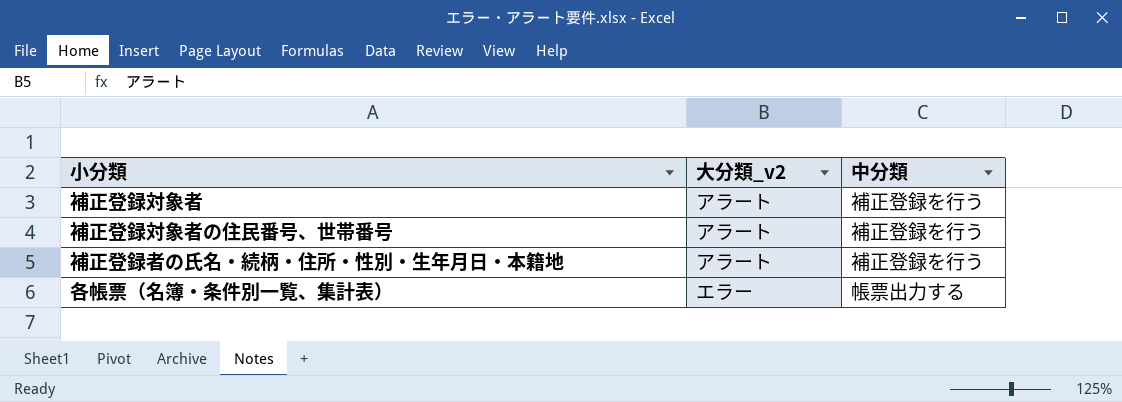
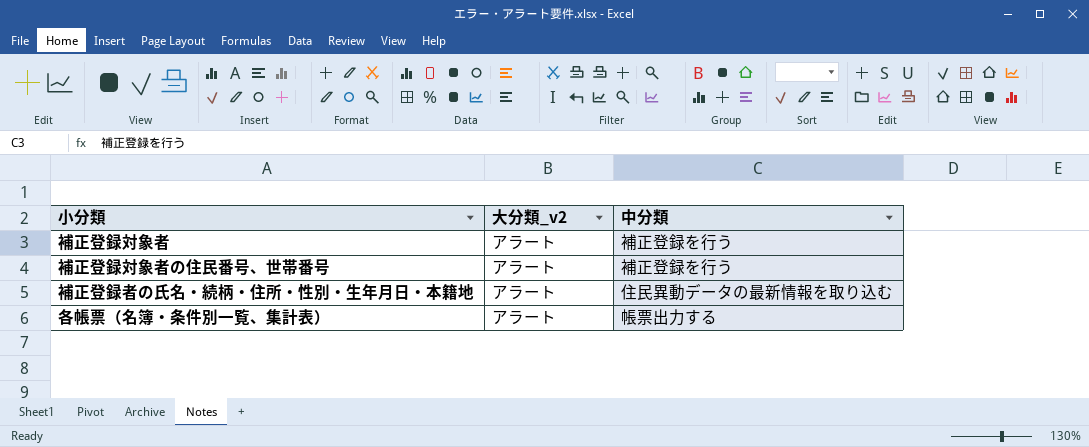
補正登録者の氏名・続柄・住所・性別・生年月日・本籍地 | 中分類: 補正登録を行う -> 住民異動データの最新情報を取り込む
各帳票（名簿・条件別一覧、集計表） | 大分類_v2: エラー -> アラート

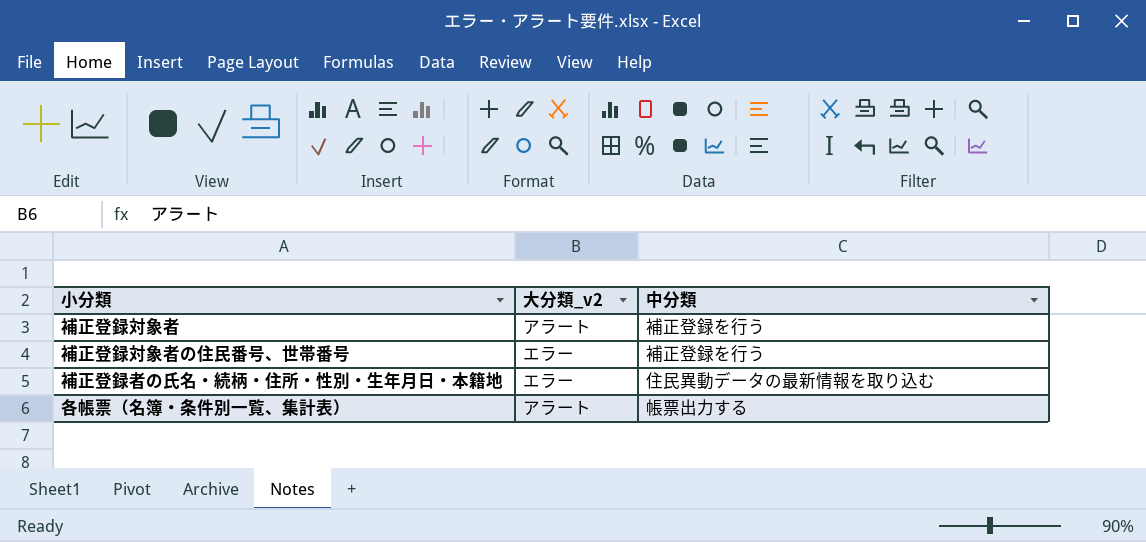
補正登録対象者の住民番号、世帯番号 | 大分類_v2: アラート -> エラー
補正登録者の氏名・続柄・住所・性別・生年月日・本籍地 | 大分類_v2: アラート -> エラー

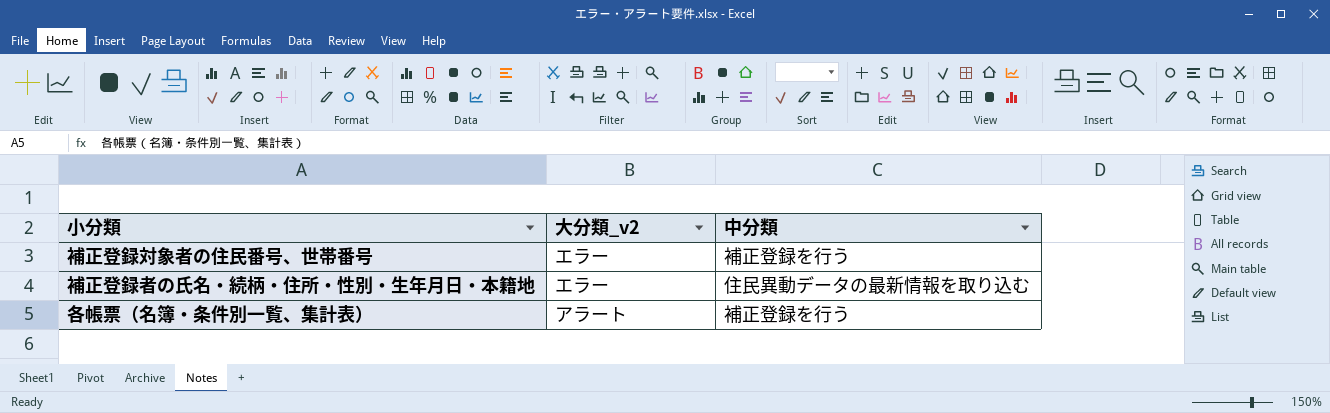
row 補正登録対象者: アラート | 補正登録を行う -> none
各帳票（名簿・条件別一覧、集計表） | 中分類: 帳票出力する -> 補正登録を行う

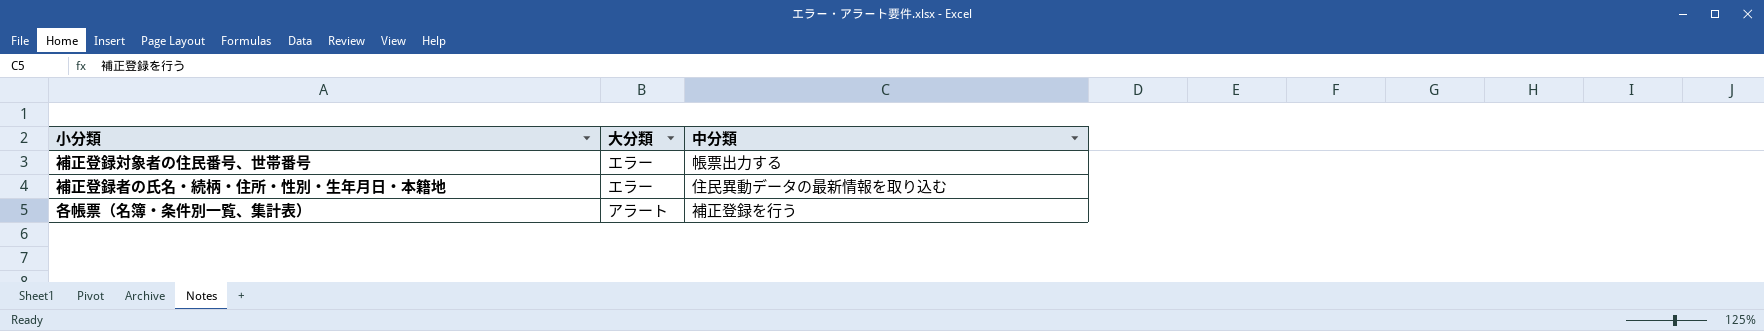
column name: 大分類_v2 -> 大分類
補正登録対象者の住民番号、世帯番号 | 中分類: 補正登録を行う -> 帳票出力する

